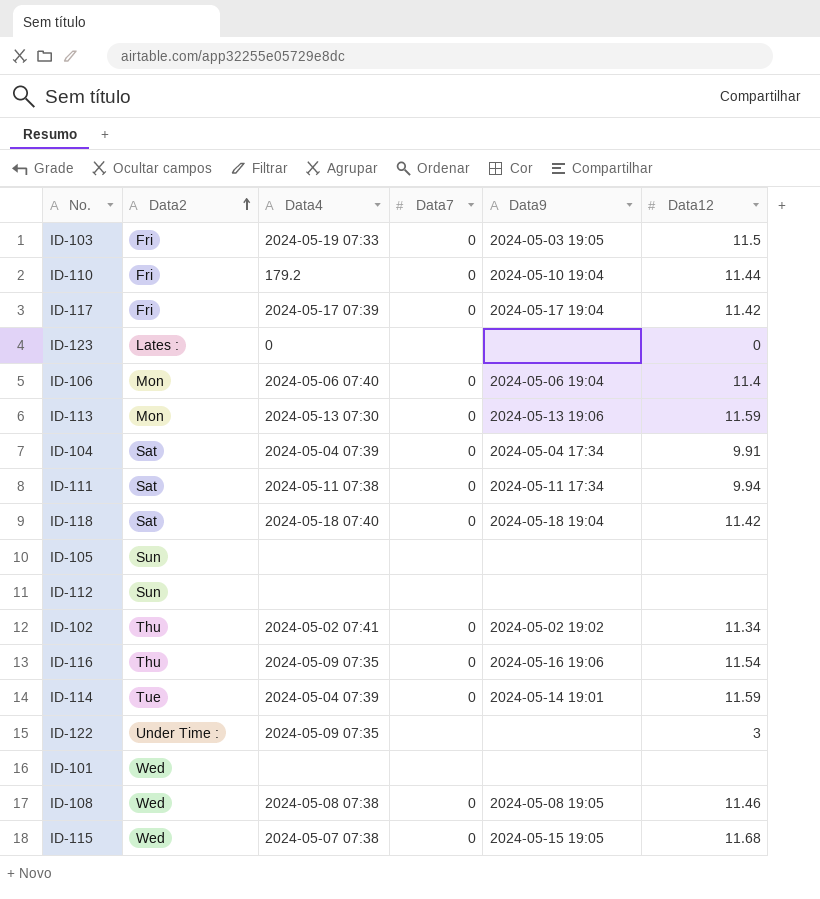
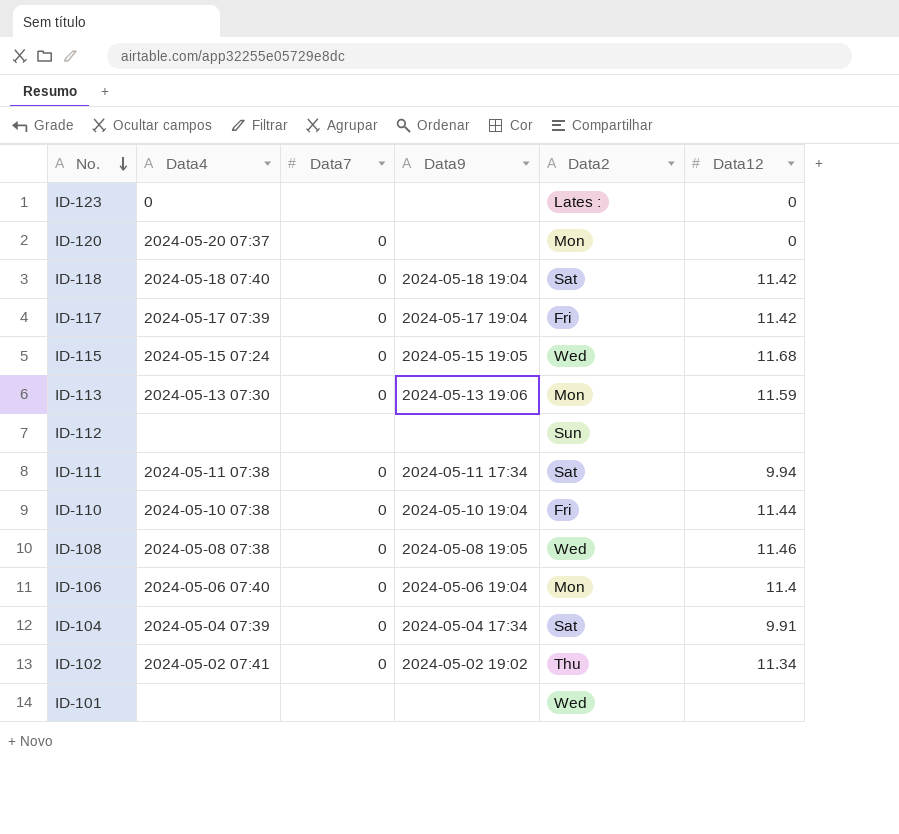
row order: Data2 ascending -> No. descending
column Data2 | position: 2 -> 5
row ID-103: Fri | 2024-05-19 07:33 | 0 | 2024-05-03 19:05 | 11.5 -> none
row ID-105: Sun | none | none | none | none -> none
row ID-116: Thu | 2024-05-09 07:35 | 0 | 2024-05-16 19:06 | 11.54 -> none
row ID-114: Tue | 2024-05-04 07:39 | 0 | 2024-05-14 19:01 | 11.59 -> none
row ID-122: Under Time : | 2024-05-09 07:35 | none | none | 3 -> none
row ID-120: none -> 2024-05-20 07:37 | 0 | none | Mon | 0
ID-115 | Data4: 2024-05-07 07:38 -> 2024-05-15 07:24
ID-110 | Data4: 179.2 -> 2024-05-10 07:38

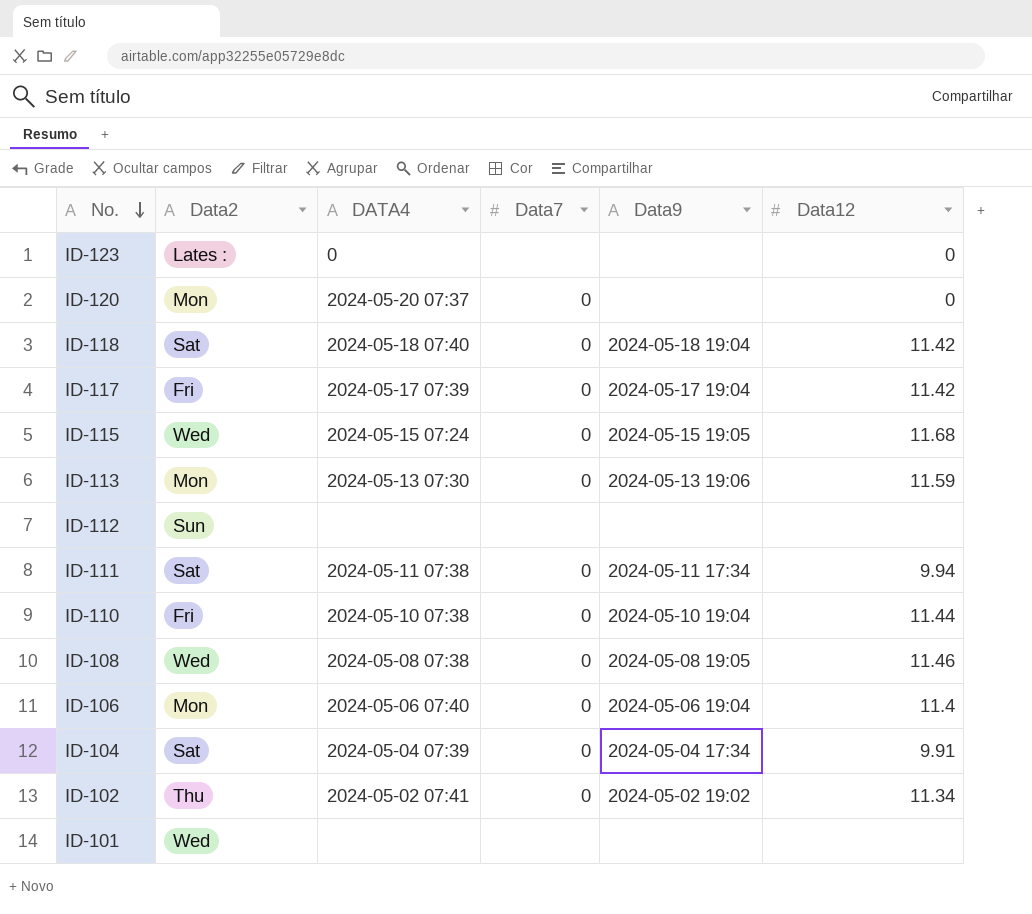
column Data2 | position: 5 -> 2
column name: Data4 -> DATA4

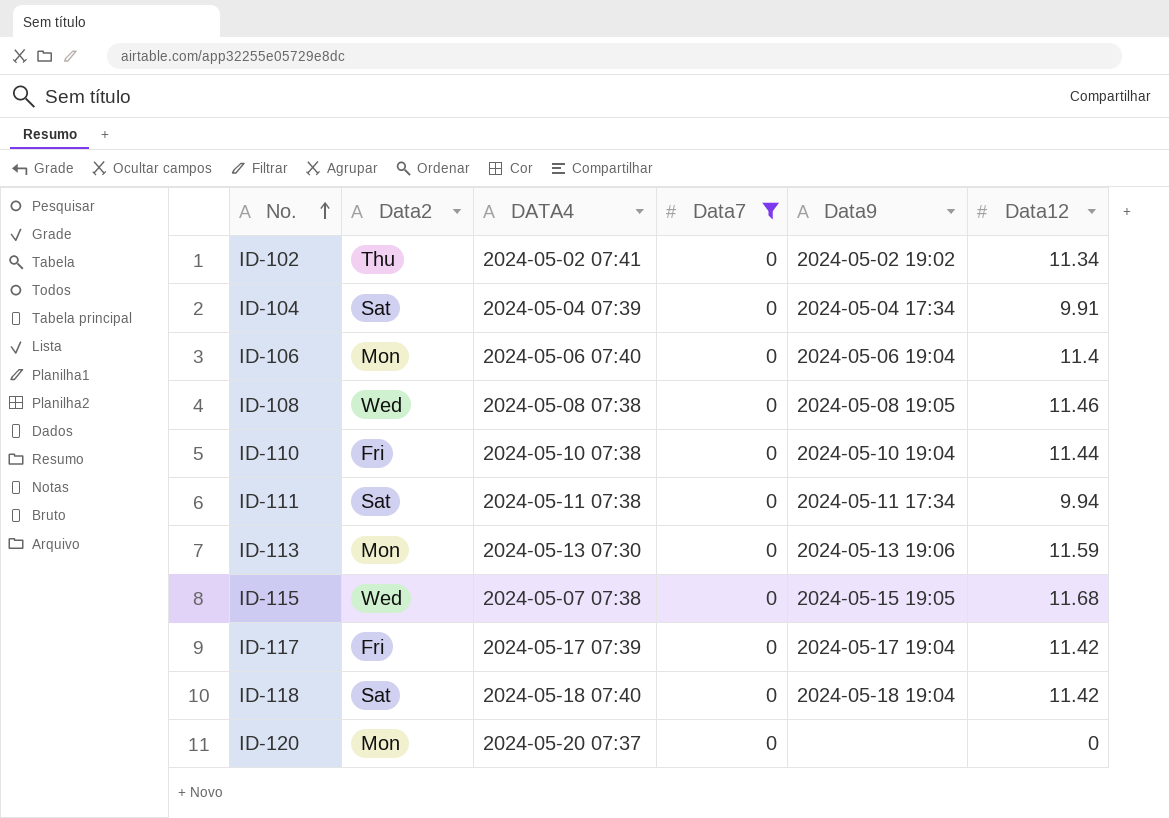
filter: none -> Data7 = 0
row order: No. descending -> No. ascending
ID-115 | DATA4: 2024-05-15 07:24 -> 2024-05-07 07:38

